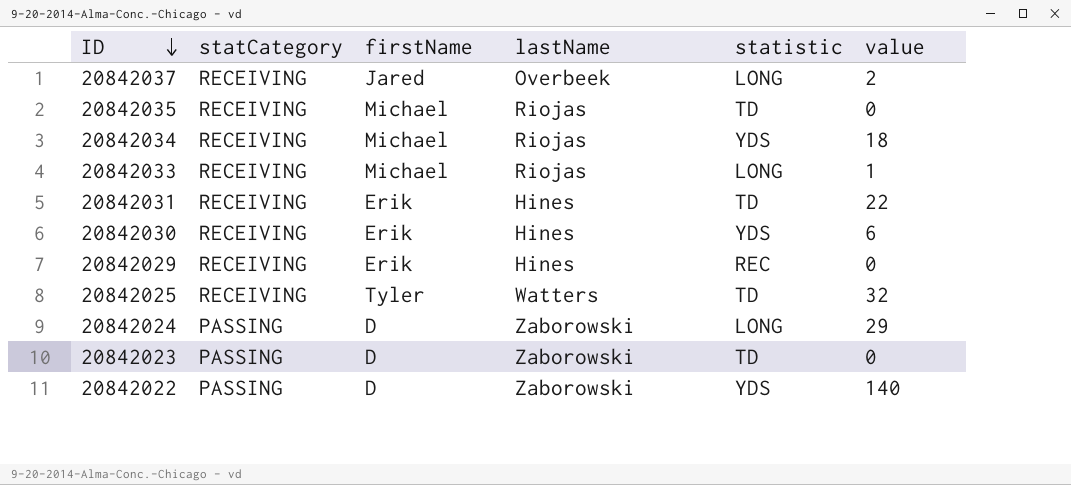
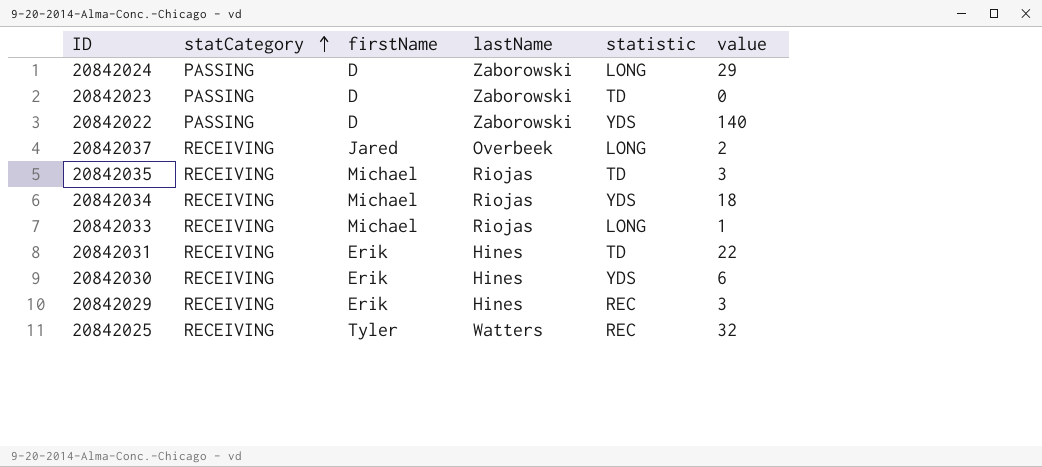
row order: ID descending -> statCategory ascending
20842035 | value: 0 -> 3
20842029 | value: 0 -> 3
20842025 | statistic: TD -> REC

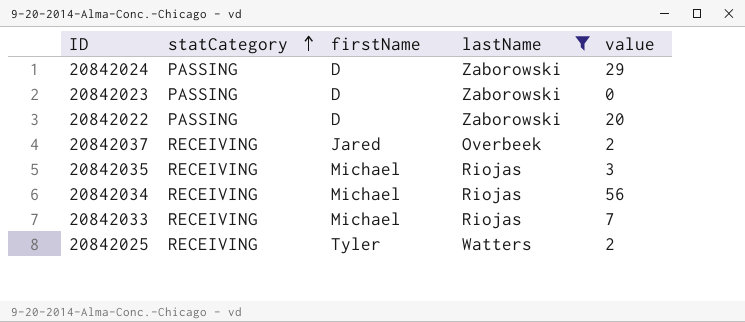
filter: none -> lastName != Hines
column statistic | position: 5 -> none
20842022 | value: 140 -> 20
20842034 | value: 18 -> 56
20842033 | value: 1 -> 7
20842025 | value: 32 -> 2

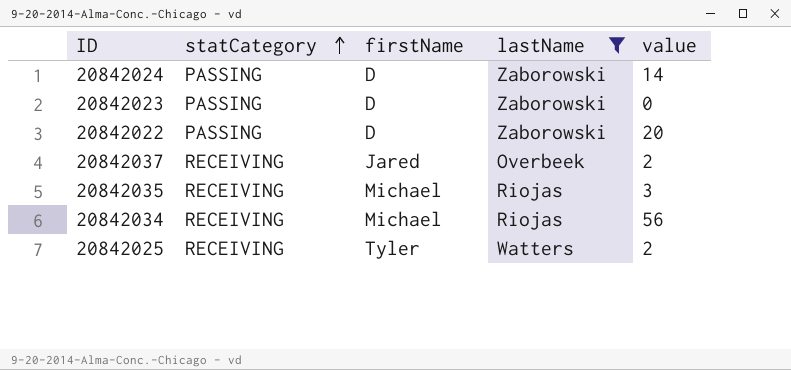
row 20842033: RECEIVING | Michael | Riojas | 7 -> none
20842024 | value: 29 -> 14

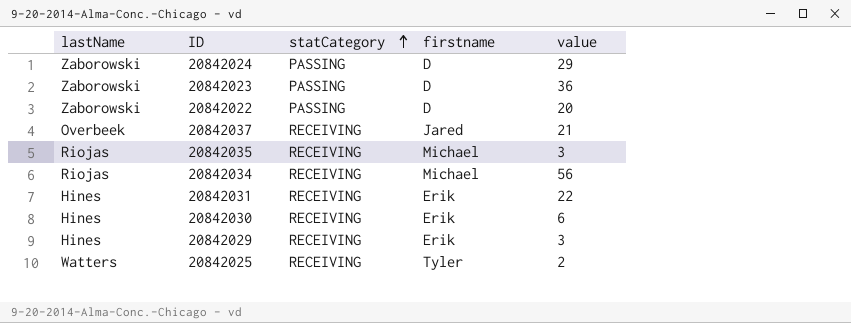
filter: lastName != Hines -> none
column lastName | position: 4 -> 1
column name: firstName -> firstname
20842024 | value: 14 -> 29
20842023 | value: 0 -> 36
20842037 | value: 2 -> 21

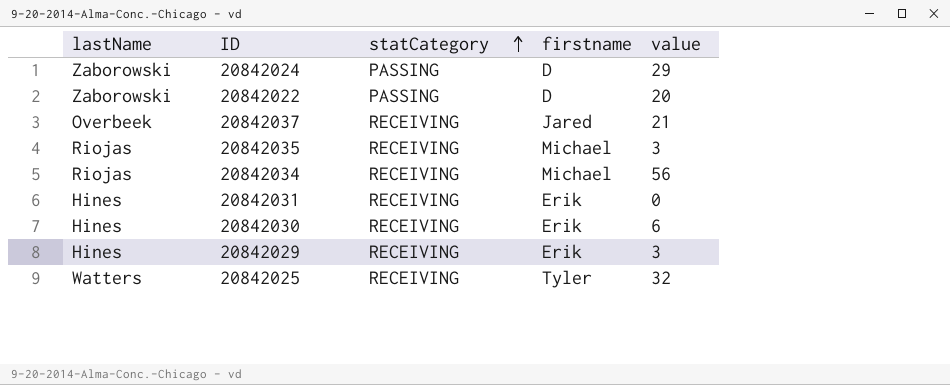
row 20842023: Zaborowski | PASSING | D | 36 -> none
20842031 | value: 22 -> 0
20842025 | value: 2 -> 32

